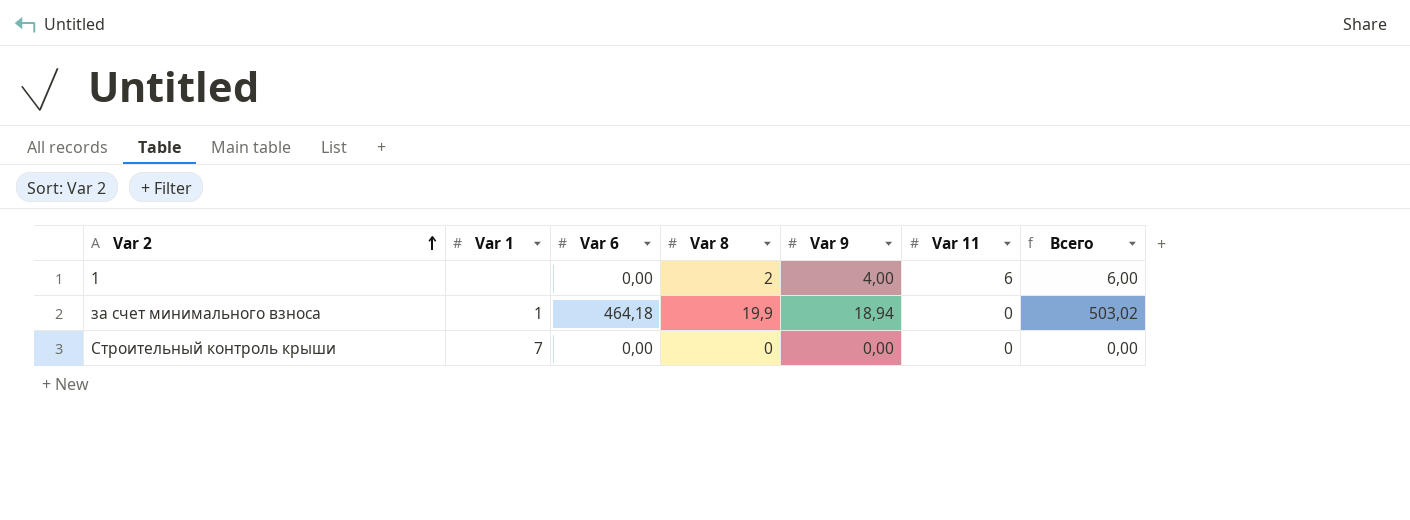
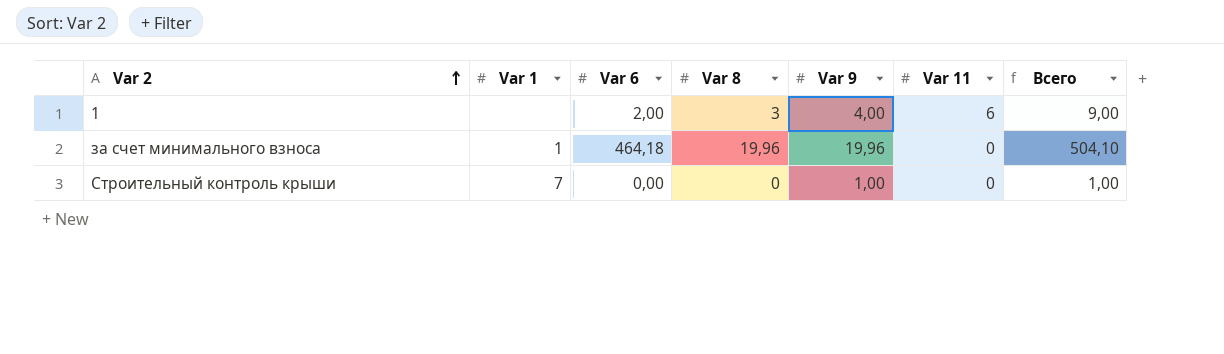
1 | Var 6: 0,00 -> 2,00
1 | Var 8: 2 -> 3
1 | Всего: 6,00 -> 9,00
за счет минимального взноса | Var 8: 19,9 -> 19,96
за счет минимального взноса | Var 9: 18,94 -> 19,96
за счет минимального взноса | Всего: 503,02 -> 504,10
Строительный контроль крыши | Var 9: 0,00 -> 1,00
Строительный контроль крыши | Всего: 0,00 -> 1,00

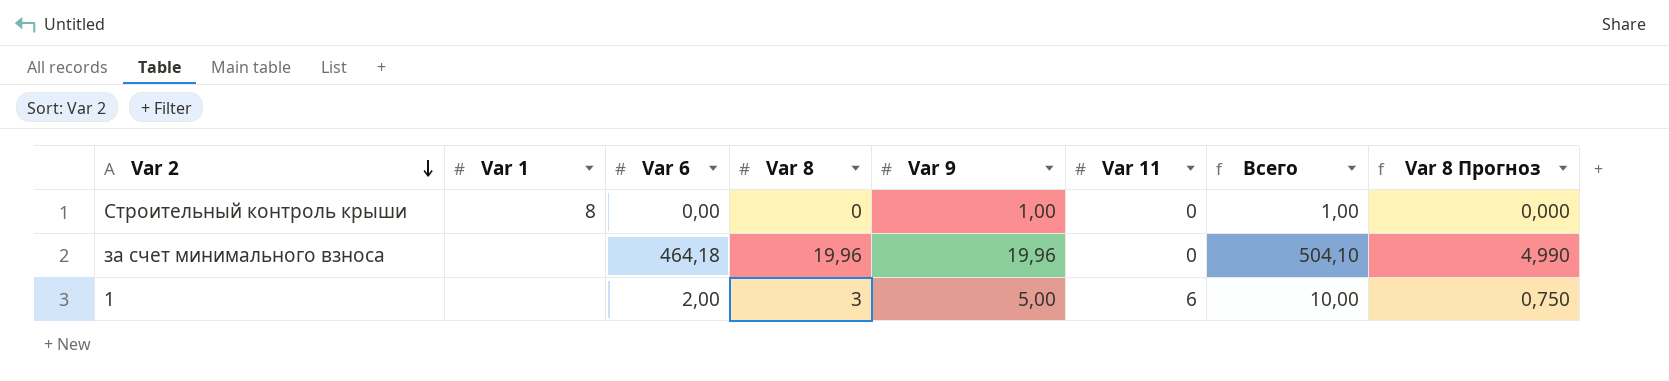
row order: Var 2 ascending -> Var 2 descending
column Var 8 Прогноз | formula: none -> [Var 8] * 0,25
Строительный контроль крыши | Var 1: 7 -> 8
за счет минимального взноса | Var 1: 1 -> none
1 | Var 9: 4,00 -> 5,00
1 | Всего: 9,00 -> 10,00

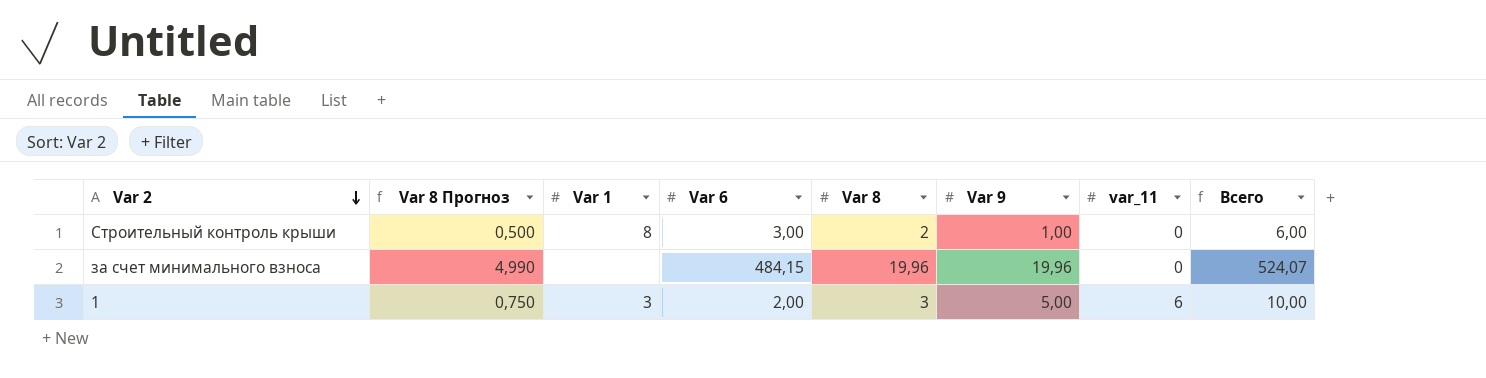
column Var 8 Прогноз | position: 8 -> 2
column name: Var 11 -> var_11
Строительный контроль крыши | Var 8 Прогноз: 0,000 -> 0,500
Строительный контроль крыши | Var 6: 0,00 -> 3,00
Строительный контроль крыши | Var 8: 0 -> 2
Строительный контроль крыши | Всего: 1,00 -> 6,00
за счет минимального взноса | Var 6: 464,18 -> 484,15
за счет минимального взноса | Всего: 504,10 -> 524,07
1 | Var 1: none -> 3

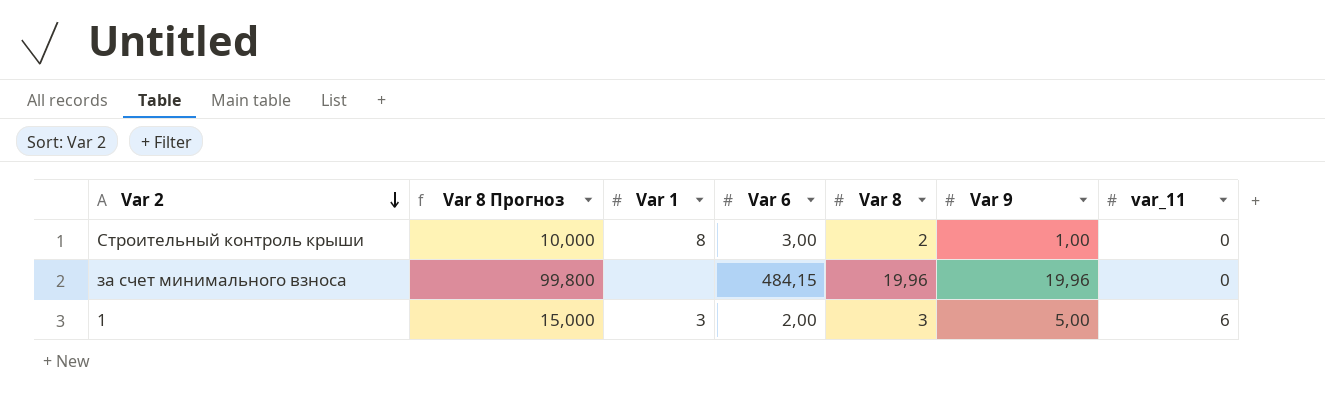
column Всего | formula: [Var 6] + [Var 8] + [Var 9] -> none
column Var 8 Прогноз | formula: [Var 8] * 0,25 -> [Var 8] * 5

